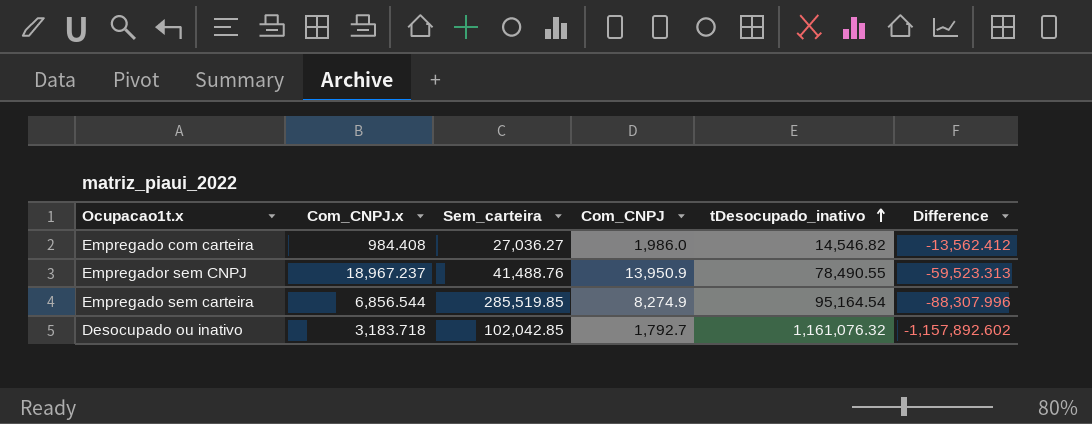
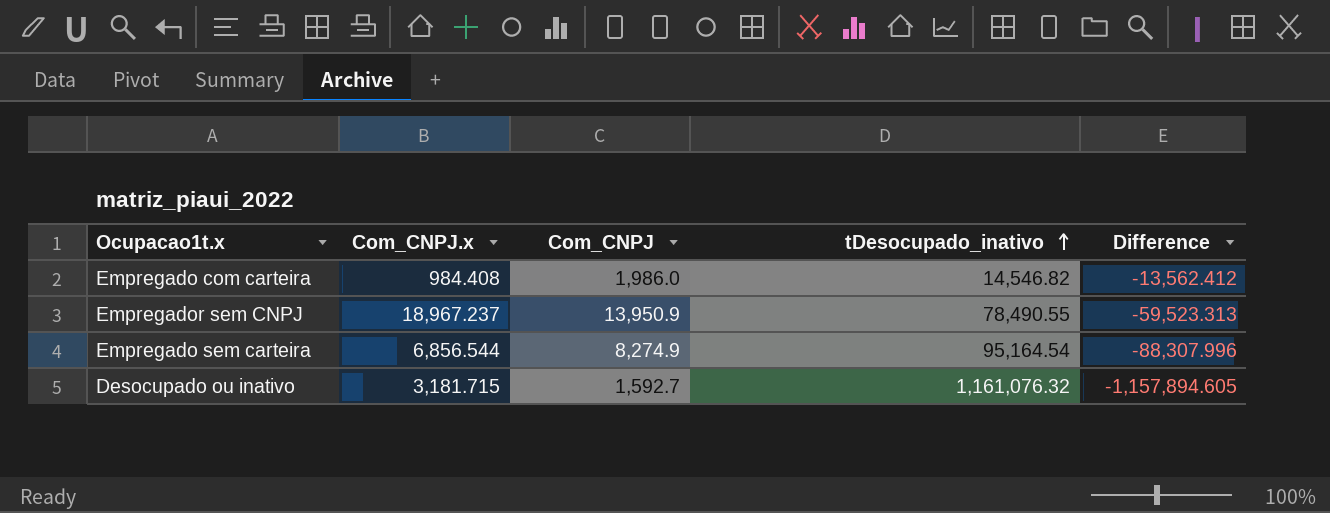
column Sem_carteira | position: 3 -> none
Desocupado ou inativo | Com_CNPJ.x: 3,183.718 -> 3,181.715
Desocupado ou inativo | Com_CNPJ: 1,792.7 -> 1,592.7
Desocupado ou inativo | Difference: -1,157,892.602 -> -1,157,894.605

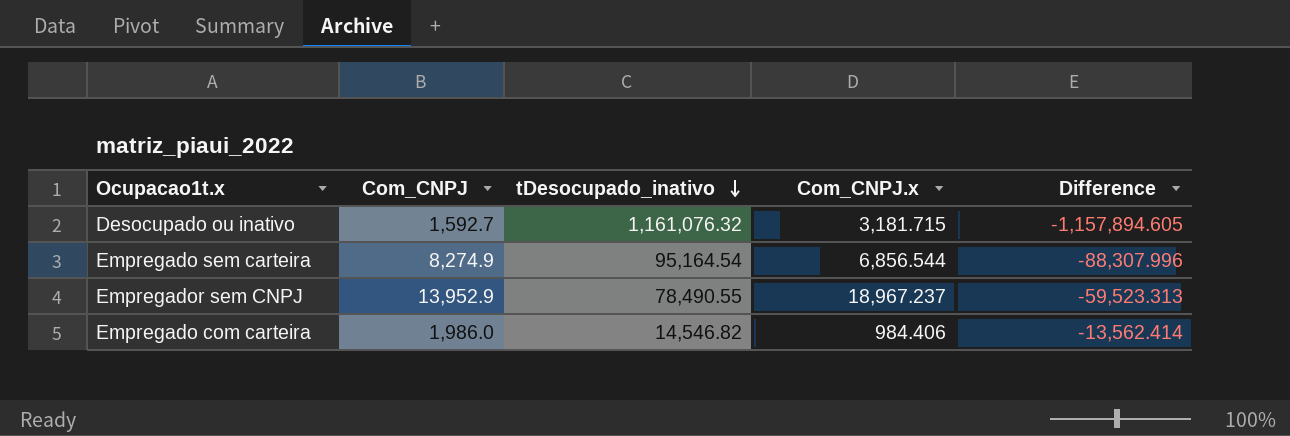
row order: tDesocupado_inativo ascending -> tDesocupado_inativo descending
column Com_CNPJ.x | position: 2 -> 4
Empregador sem CNPJ | Com_CNPJ: 13,950.9 -> 13,952.9
Empregado com carteira | Com_CNPJ.x: 984.408 -> 984.406
Empregado com carteira | Difference: -13,562.412 -> -13,562.414

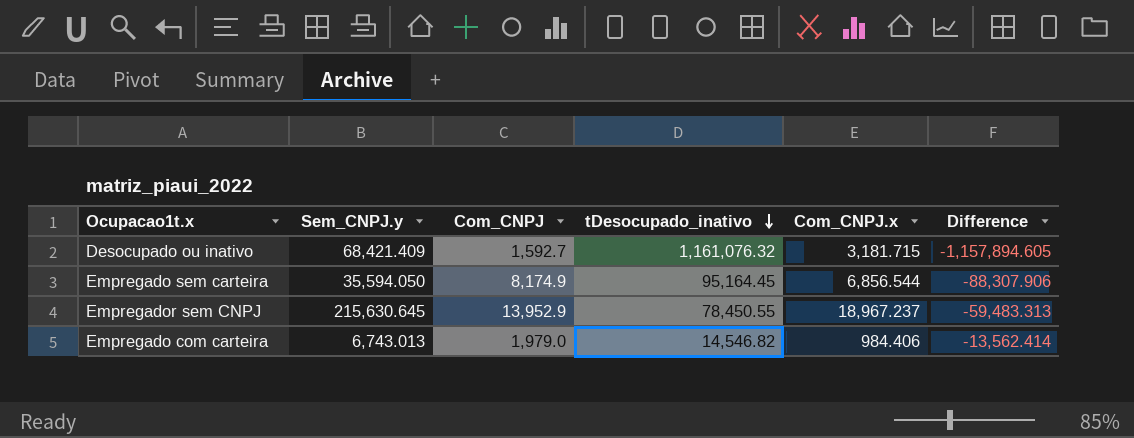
column Sem_CNPJ.y | position: none -> 2
Empregado sem carteira | Com_CNPJ: 8,274.9 -> 8,174.9
Empregado sem carteira | tDesocupado_inativo: 95,164.54 -> 95,164.45
Empregado sem carteira | Difference: -88,307.996 -> -88,307.906
Empregador sem CNPJ | tDesocupado_inativo: 78,490.55 -> 78,450.55
Empregador sem CNPJ | Difference: -59,523.313 -> -59,483.313
Empregado com carteira | Com_CNPJ: 1,986.0 -> 1,979.0

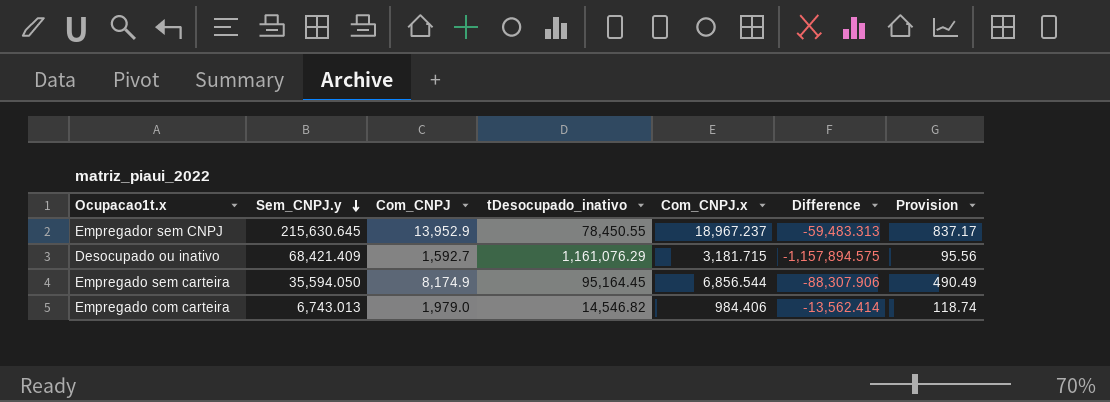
row order: tDesocupado_inativo descending -> Sem_CNPJ.y descending
column Provision | formula: none -> [Com_CNPJ] * 0.06
Desocupado ou inativo | tDesocupado_inativo: 1,161,076.32 -> 1,161,076.29
Desocupado ou inativo | Difference: -1,157,894.605 -> -1,157,894.575

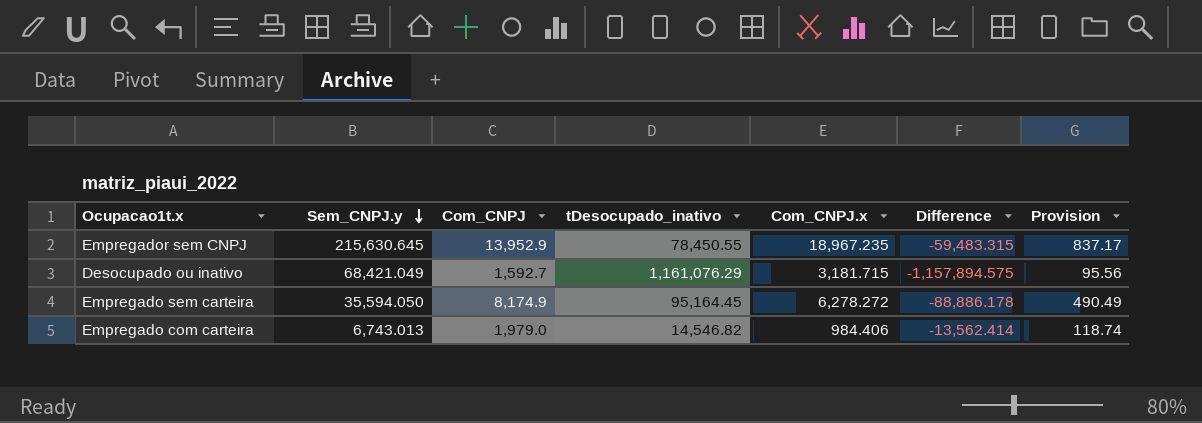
Empregador sem CNPJ | Com_CNPJ.x: 18,967.237 -> 18,967.235
Empregador sem CNPJ | Difference: -59,483.313 -> -59,483.315
Desocupado ou inativo | Sem_CNPJ.y: 68,421.409 -> 68,421.049
Empregado sem carteira | Com_CNPJ.x: 6,856.544 -> 6,278.272
Empregado sem carteira | Difference: -88,307.906 -> -88,886.178

